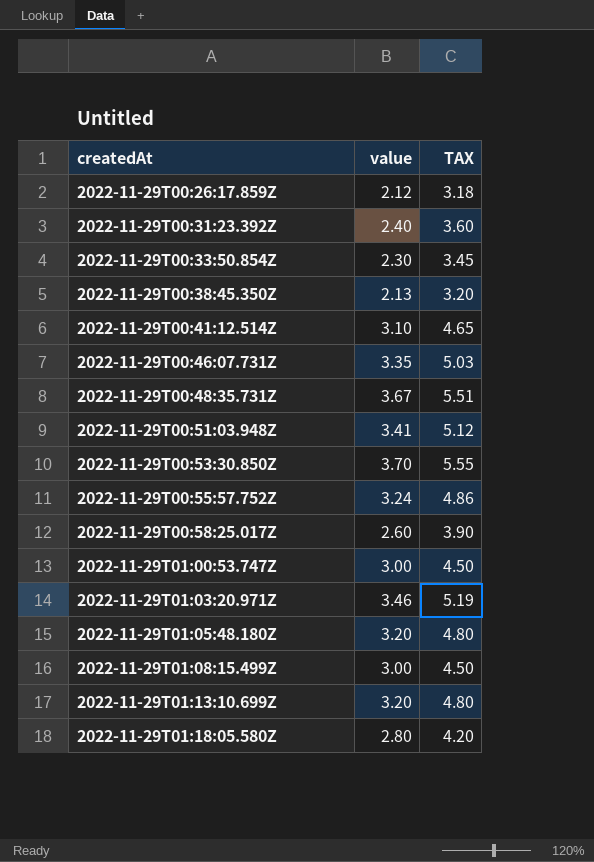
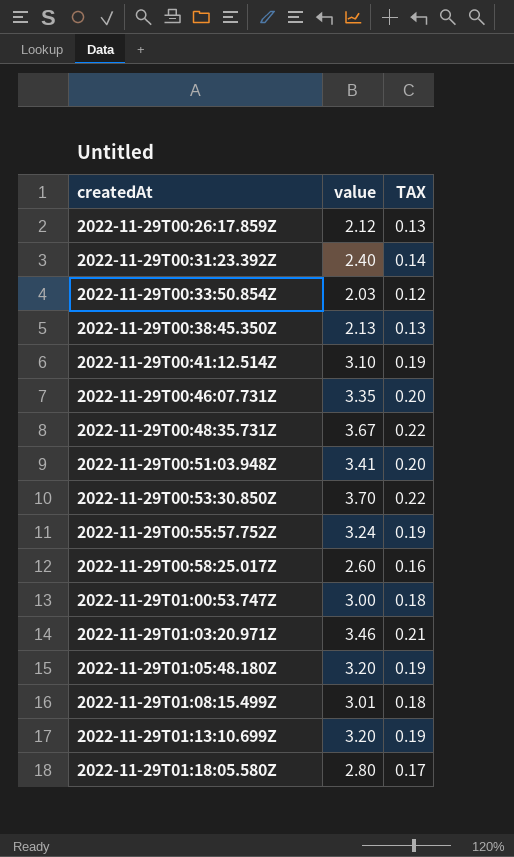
column TAX | formula: [value] * 1.5 -> [value] * 0.06
2022-11-29T00:33:50.854Z | value: 2.30 -> 2.03
2022-11-29T01:08:15.499Z | value: 3.00 -> 3.01

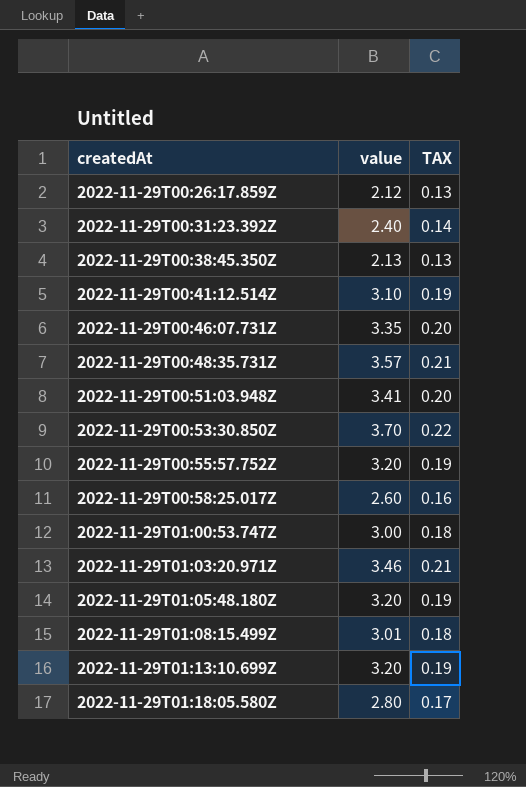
row 2022-11-29T00:33:50.854Z: 2.03 | 0.12 -> none
2022-11-29T00:48:35.731Z | value: 3.67 -> 3.57
2022-11-29T00:48:35.731Z | TAX: 0.22 -> 0.21
2022-11-29T00:55:57.752Z | value: 3.24 -> 3.20

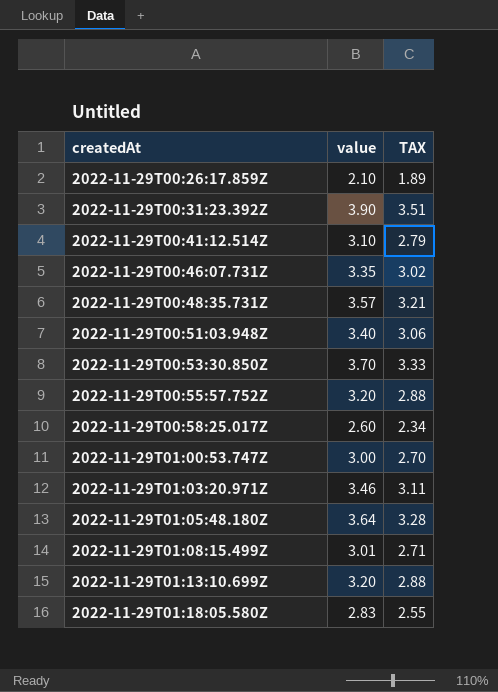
column TAX | formula: [value] * 0.06 -> [value] * 0.9
row 2022-11-29T00:38:45.350Z: 2.13 | 0.13 -> none
2022-11-29T00:26:17.859Z | value: 2.12 -> 2.10
2022-11-29T00:31:23.392Z | value: 2.40 -> 3.90
2022-11-29T00:51:03.948Z | value: 3.41 -> 3.40
2022-11-29T01:05:48.180Z | value: 3.20 -> 3.64
2022-11-29T01:18:05.580Z | value: 2.80 -> 2.83

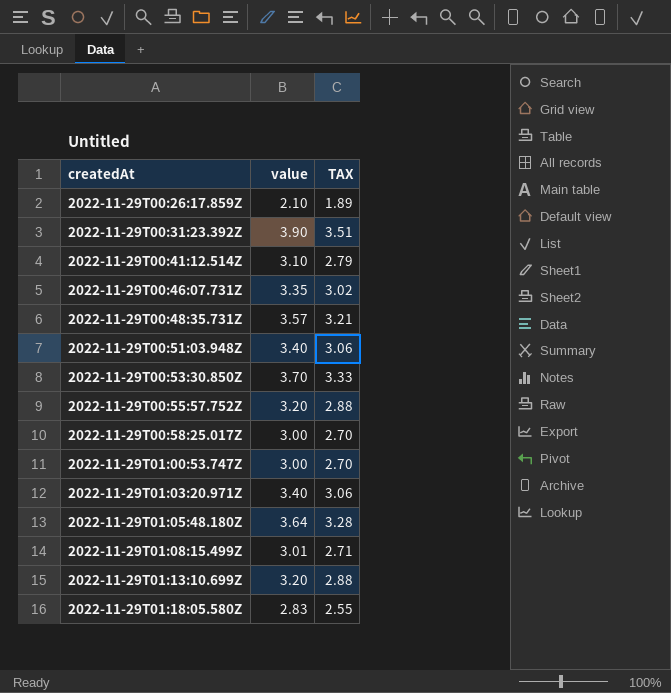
2022-11-29T00:58:25.017Z | value: 2.60 -> 3.00
2022-11-29T00:58:25.017Z | TAX: 2.34 -> 2.70
2022-11-29T01:03:20.971Z | value: 3.46 -> 3.40
2022-11-29T01:03:20.971Z | TAX: 3.11 -> 3.06

